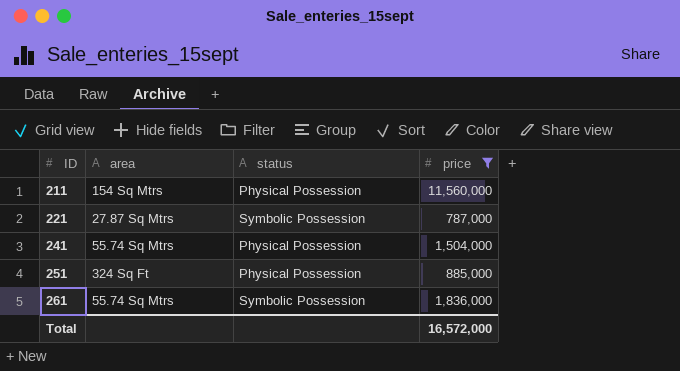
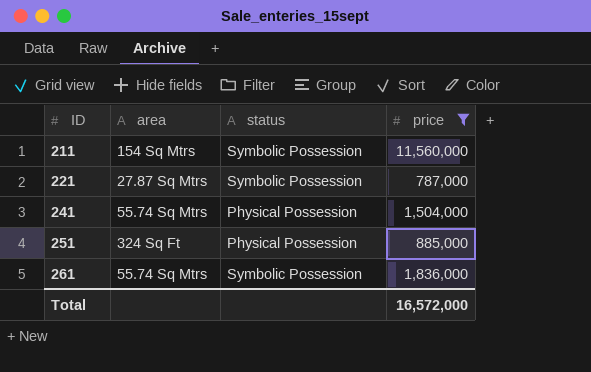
211 | status: Physical Possession -> Symbolic Possession

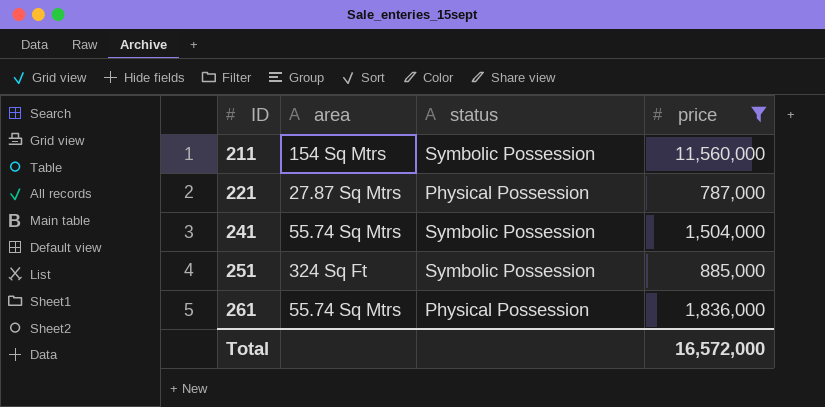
221 | status: Symbolic Possession -> Physical Possession
241 | status: Physical Possession -> Symbolic Possession
251 | status: Physical Possession -> Symbolic Possession
261 | status: Symbolic Possession -> Physical Possession

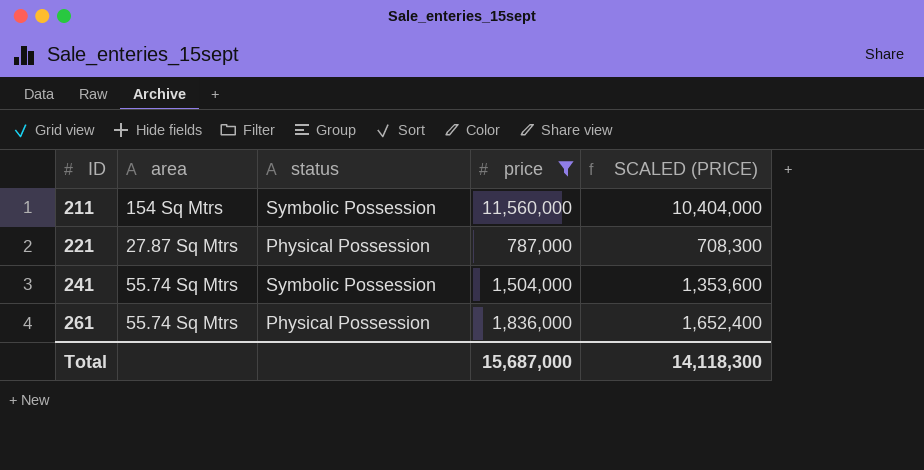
column SCALED (PRICE) | formula: none -> [price] * 0.9
row 251: 324 Sq Ft | Symbolic Possession | 885,000 -> none
Total | price: 16,572,000 -> 15,687,000

